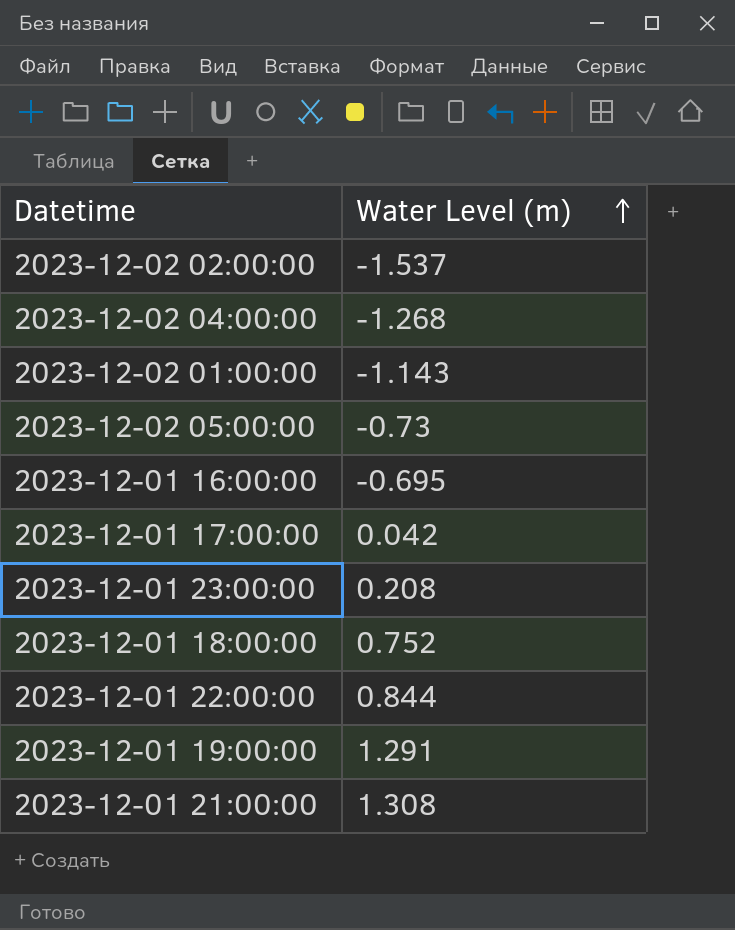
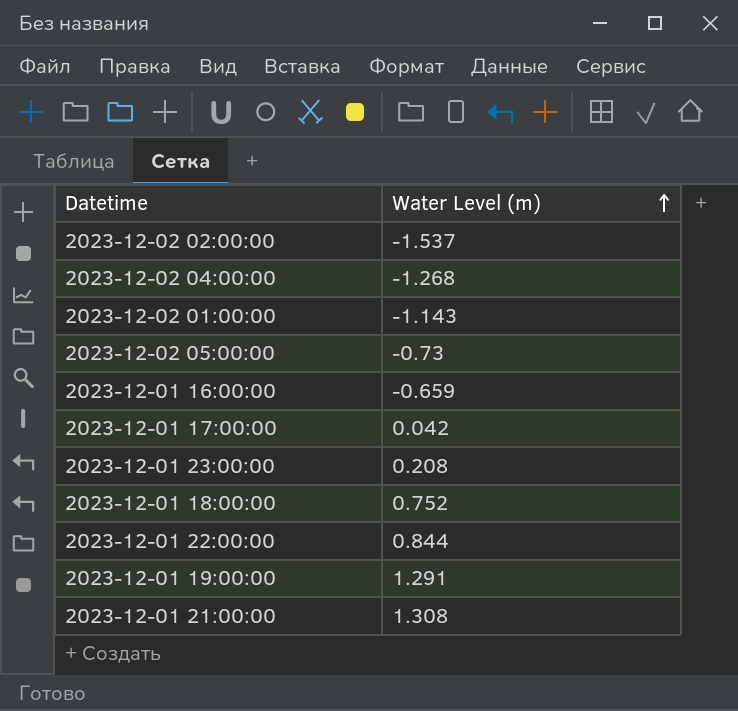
2023-12-01 16:00:00 | Water Level (m): -0.695 -> -0.659

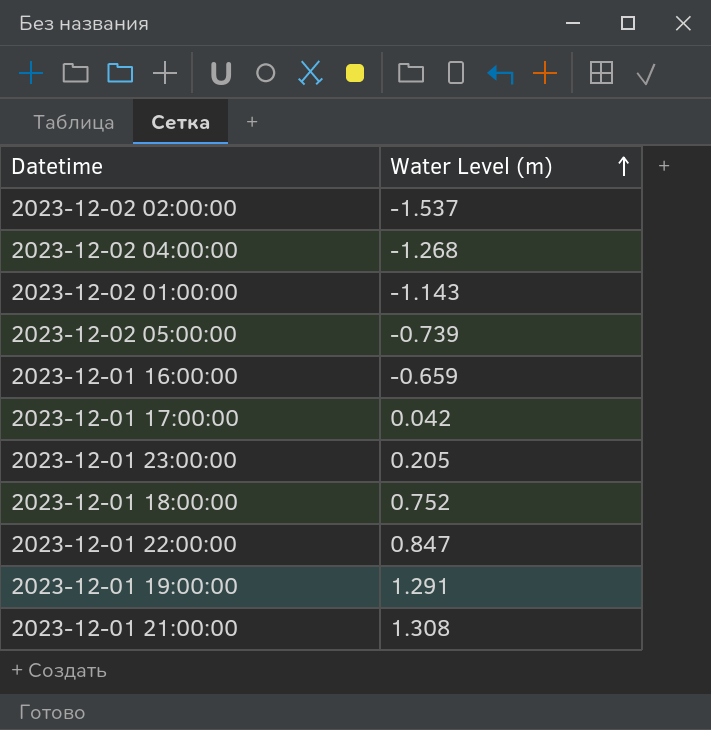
2023-12-02 05:00:00 | Water Level (m): -0.73 -> -0.739
2023-12-01 23:00:00 | Water Level (m): 0.208 -> 0.205
2023-12-01 22:00:00 | Water Level (m): 0.844 -> 0.847

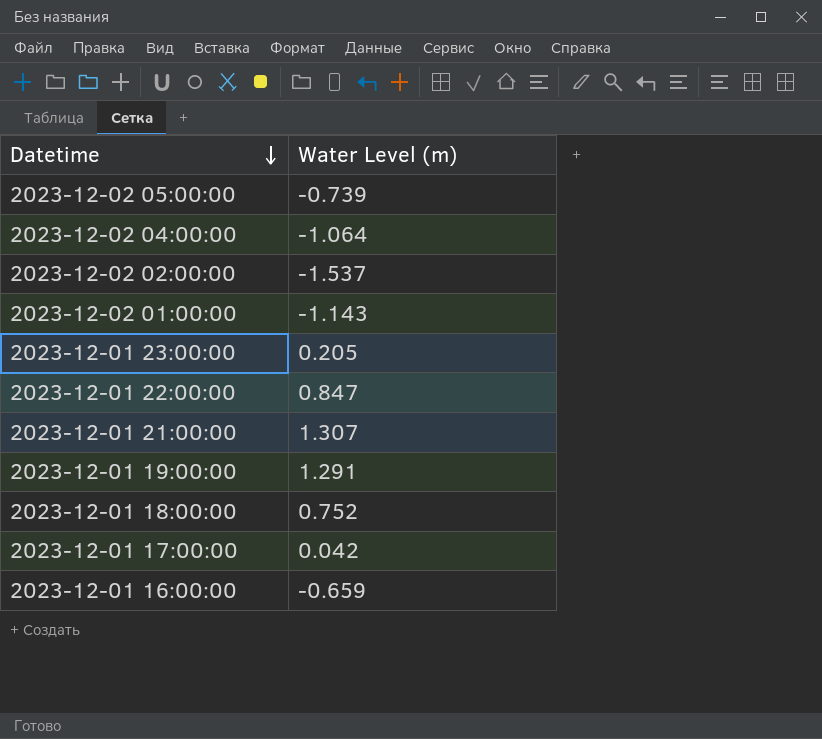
row order: Water Level (m) ascending -> Datetime descending
2023-12-02 04:00:00 | Water Level (m): -1.268 -> -1.064
2023-12-01 21:00:00 | Water Level (m): 1.308 -> 1.307

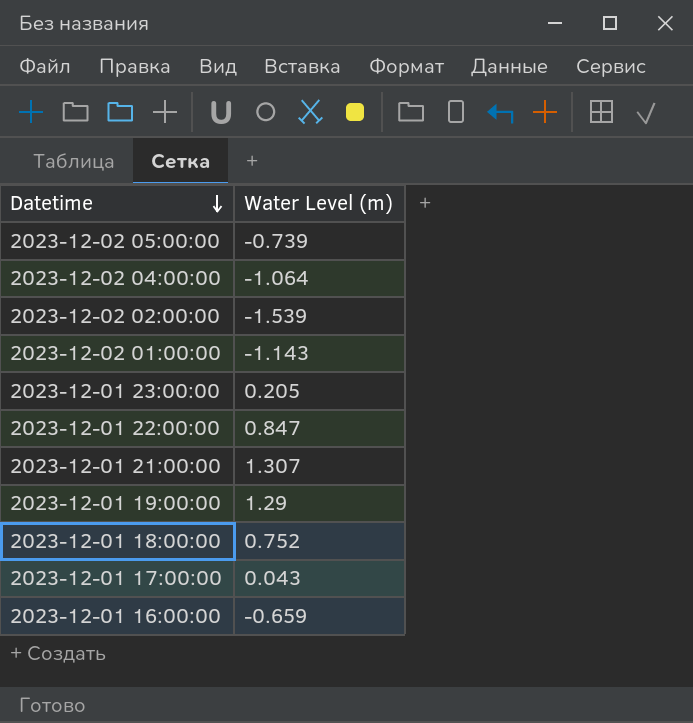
2023-12-02 02:00:00 | Water Level (m): -1.537 -> -1.539
2023-12-01 19:00:00 | Water Level (m): 1.291 -> 1.29
2023-12-01 17:00:00 | Water Level (m): 0.042 -> 0.043

